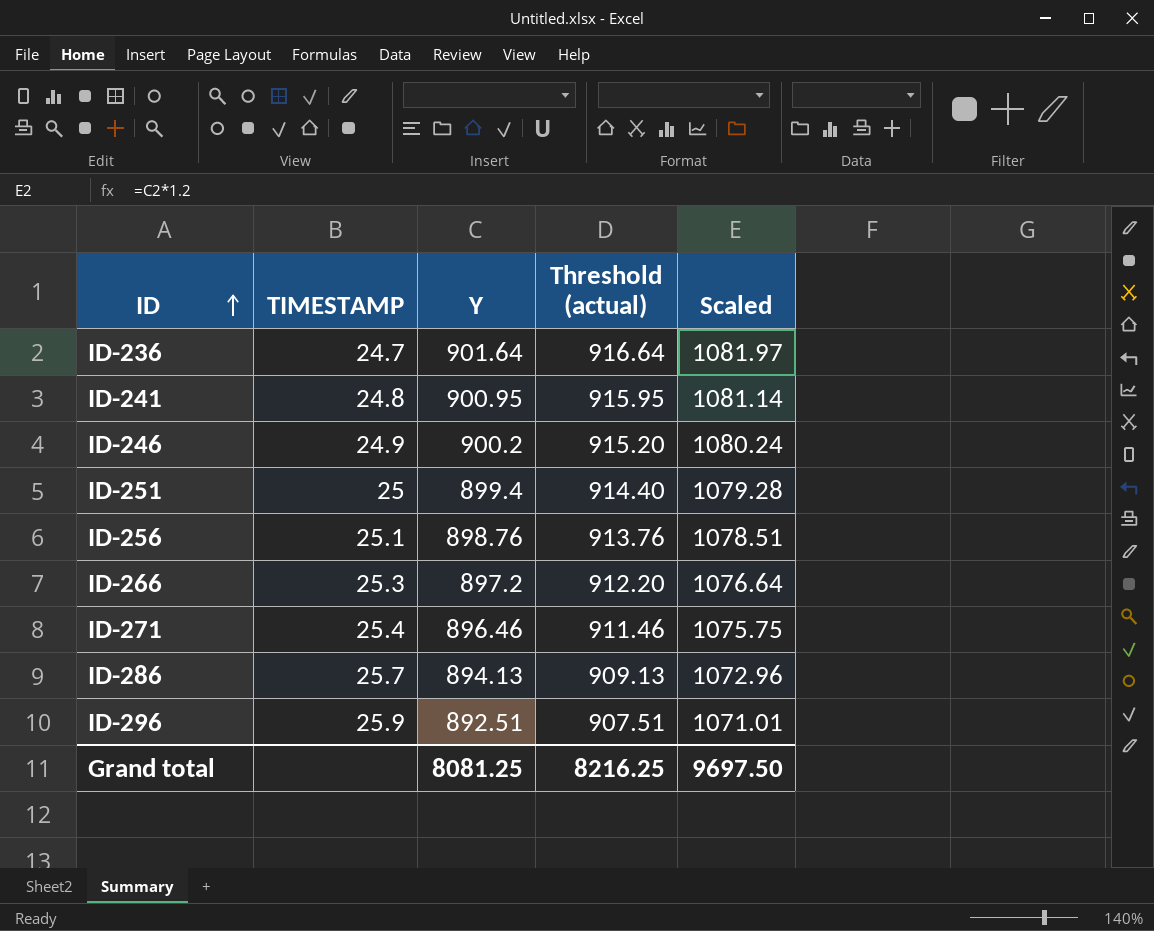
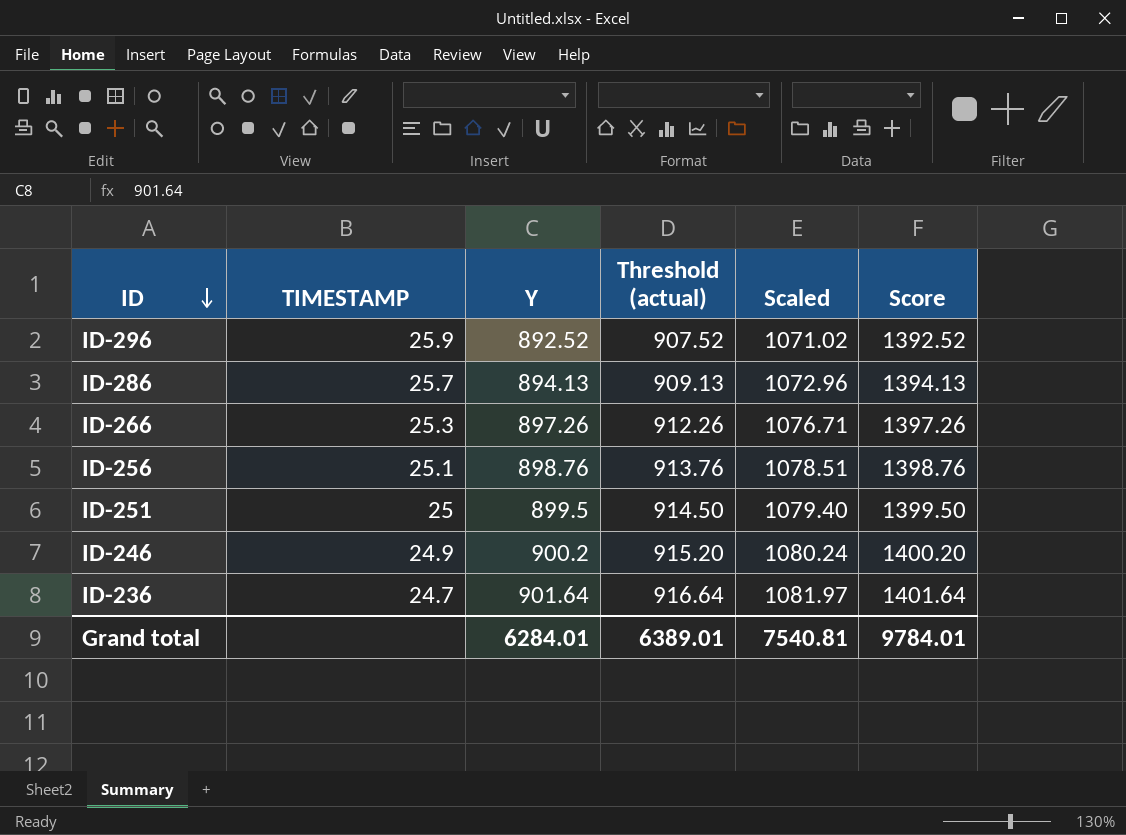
row order: ID ascending -> ID descending
column Score | formula: none -> [Y] + 500
row ID-241: 24.8 | 900.95 | 915.95 | 1081.14 -> none
row ID-271: 25.4 | 896.46 | 911.46 | 1075.75 -> none
ID-296 | Y: 892.51 -> 892.52
ID-296 | Threshold (actual): 907.51 -> 907.52
ID-296 | Scaled: 1071.01 -> 1071.02
ID-266 | Y: 897.2 -> 897.26
ID-266 | Threshold (actual): 912.20 -> 912.26
ID-266 | Scaled: 1076.64 -> 1076.71
ID-251 | Y: 899.4 -> 899.5
ID-251 | Threshold (actual): 914.40 -> 914.50
ID-251 | Scaled: 1079.28 -> 1079.40
Grand total | Y: 8081.25 -> 6284.01
Grand total | Threshold (actual): 8216.25 -> 6389.01
Grand total | Scaled: 9697.50 -> 7540.81

